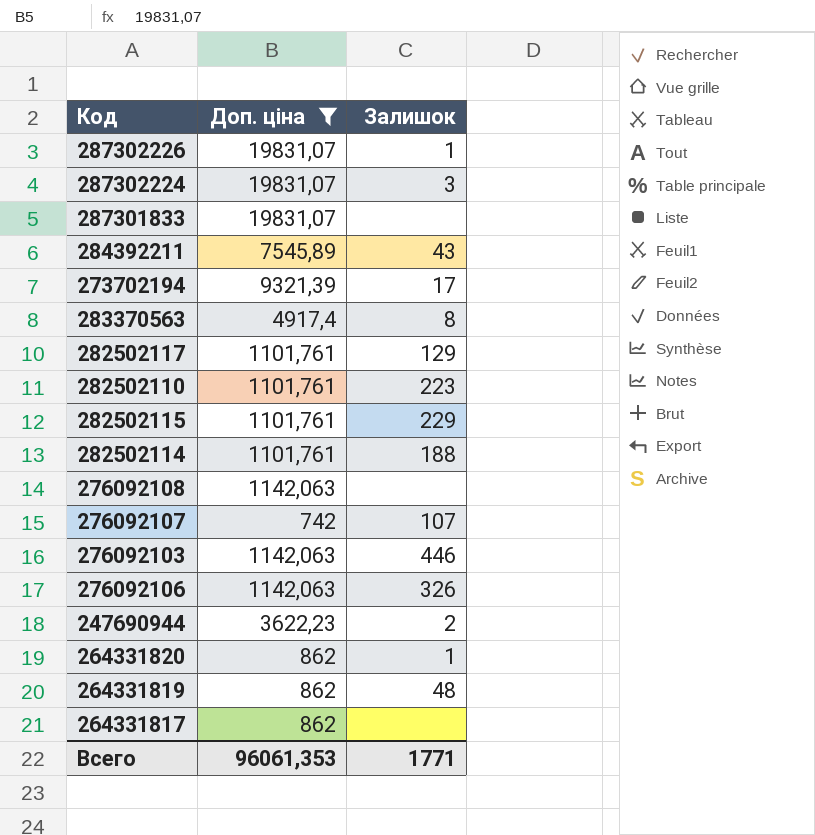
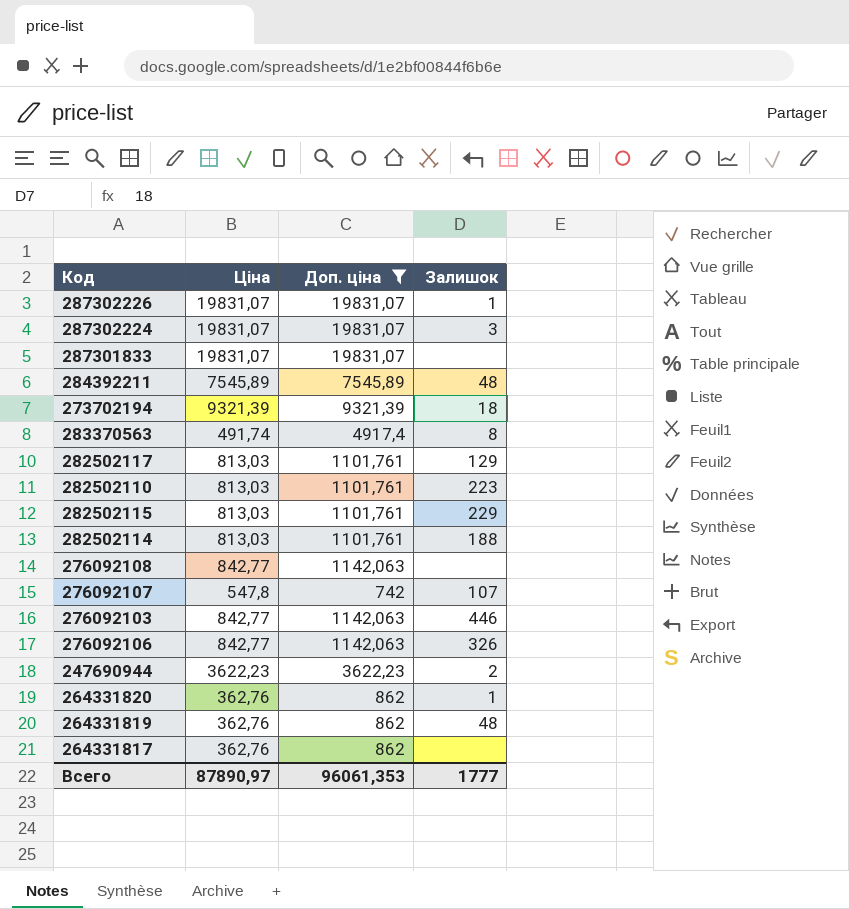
column Ціна | position: none -> 2
284392211 | Залишок: 43 -> 48
273702194 | Залишок: 17 -> 18
Всего | Залишок: 1771 -> 1777

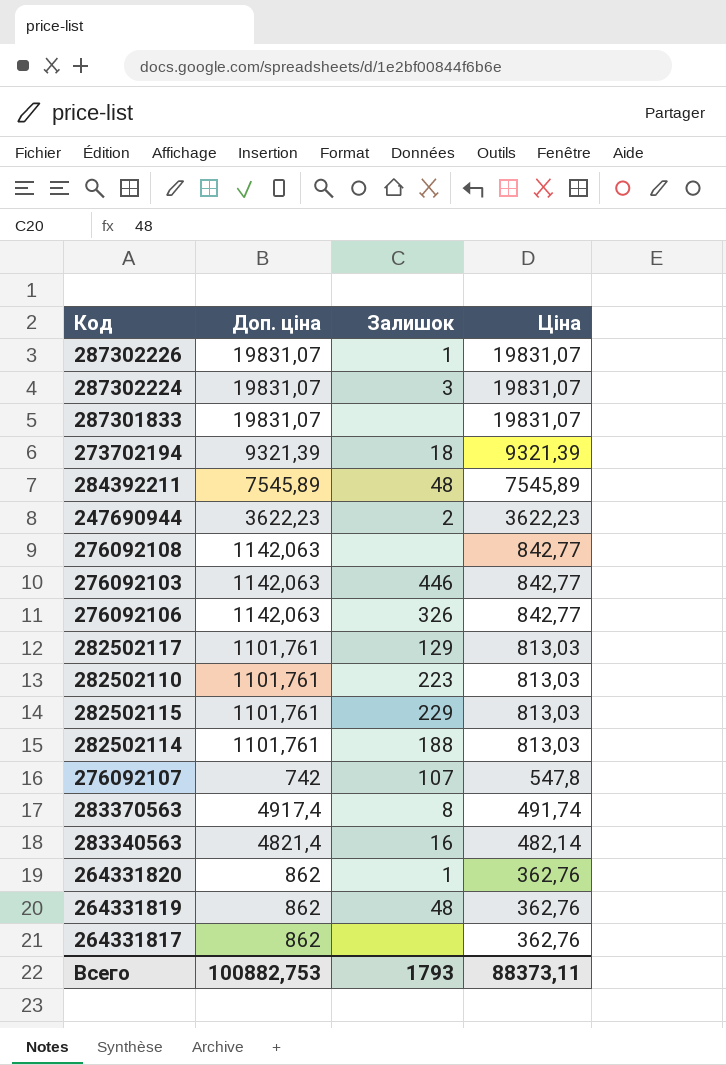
filter: Доп. ціна != 4821,4 -> none
row order: none -> Ціна descending
column Ціна | position: 2 -> 4
Всего | Доп. ціна: 96061,353 -> 100882,753
Всего | Залишок: 1777 -> 1793
Всего | Ціна: 87890,97 -> 88373,11

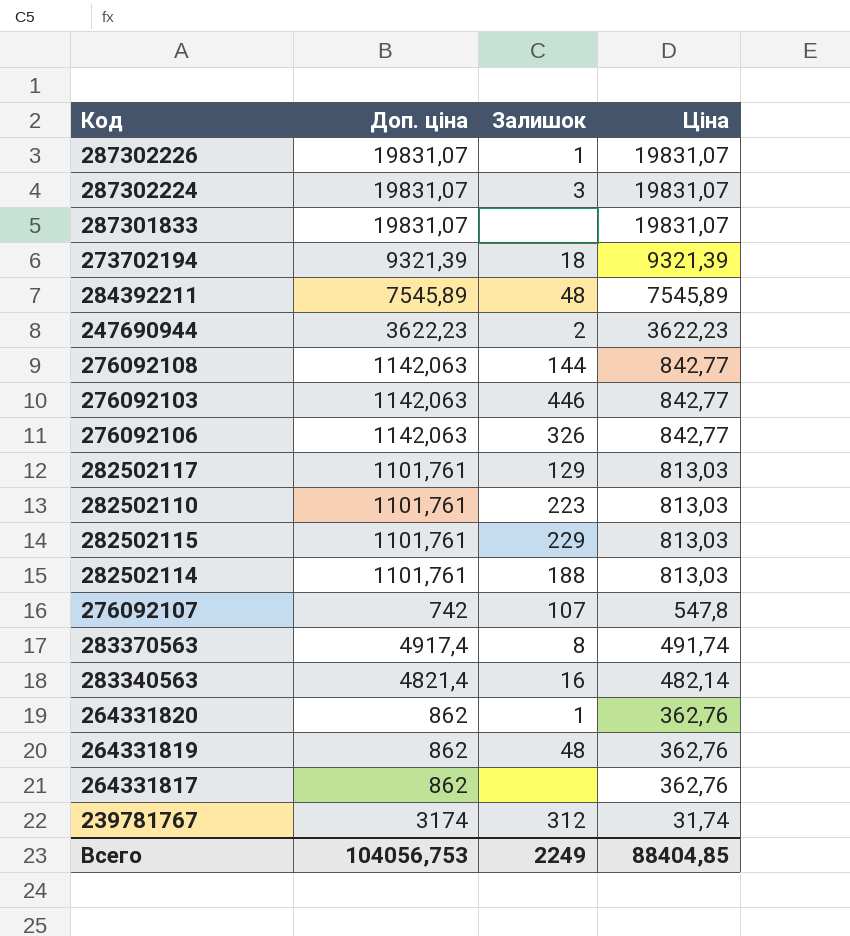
276092108 | Залишок: none -> 144
row 239781767: none -> 3174 | 312 | 31,74
Всего | Доп. ціна: 100882,753 -> 104056,753
Всего | Залишок: 1793 -> 2249
Всего | Ціна: 88373,11 -> 88404,85

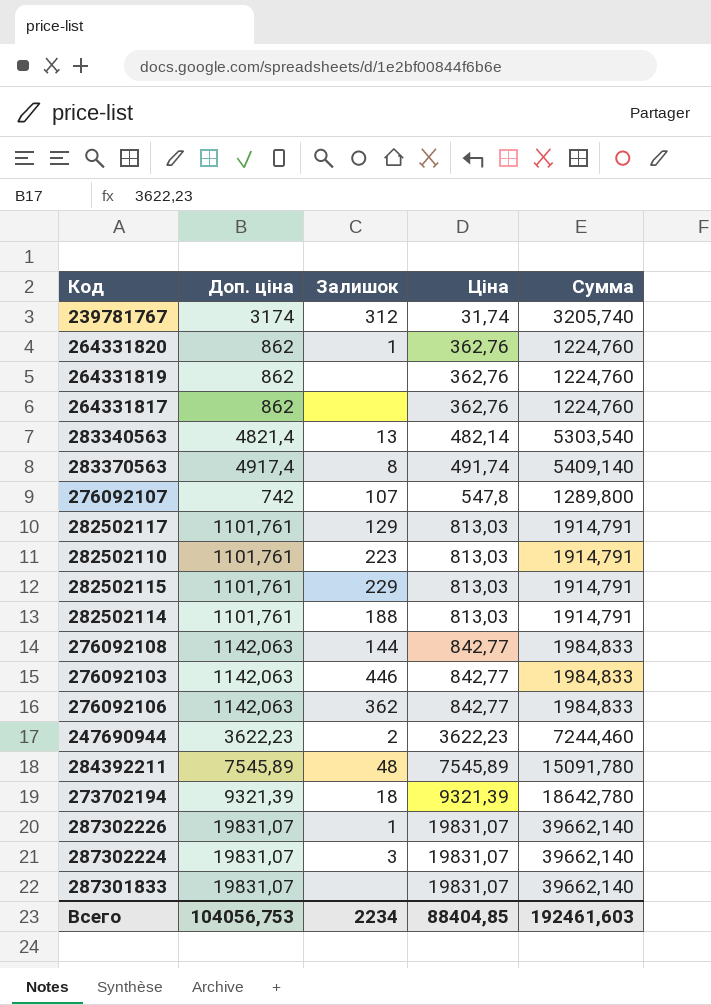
row order: Ціна descending -> Ціна ascending
column Сумма | formula: none -> [Доп. ціна] + [Ціна]
264331819 | Залишок: 48 -> none
283340563 | Залишок: 16 -> 13
276092106 | Залишок: 326 -> 362
Всего | Залишок: 2249 -> 2234

